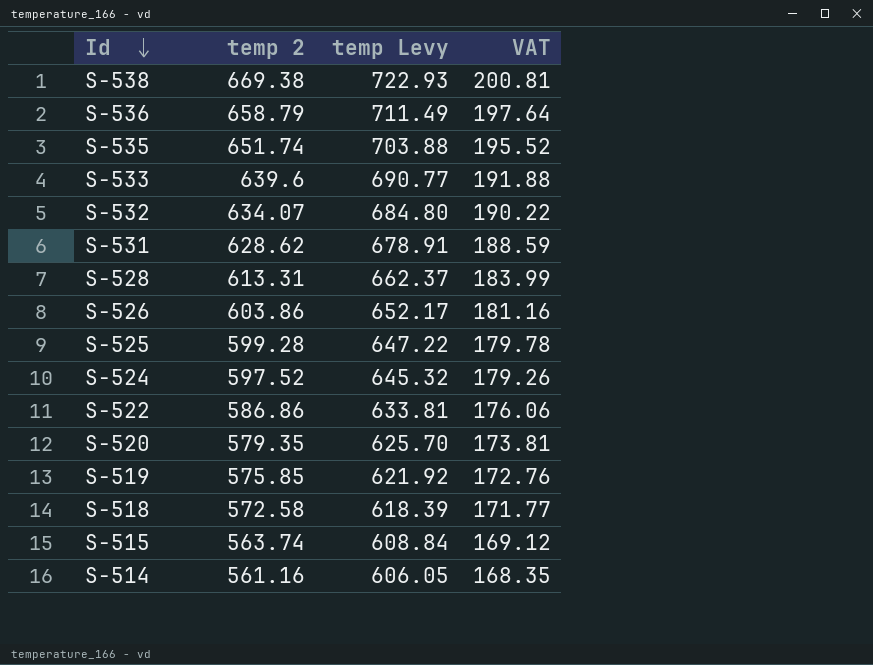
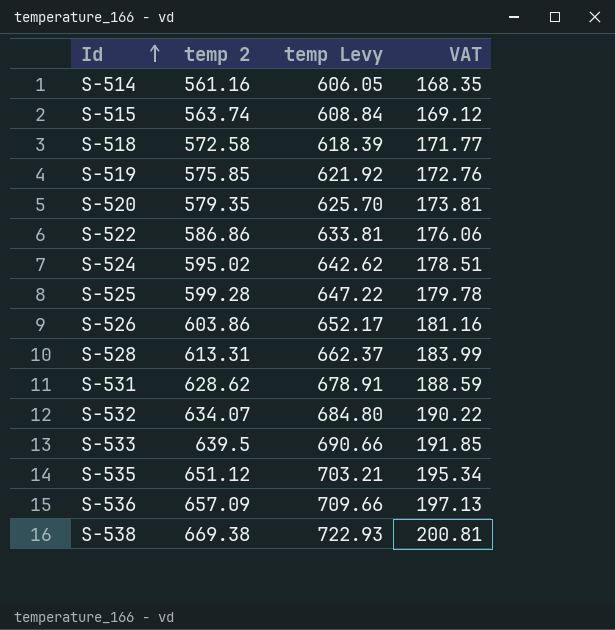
row order: Id descending -> Id ascending
S-524 | temp 2: 597.52 -> 595.02
S-524 | temp Levy: 645.32 -> 642.62
S-524 | VAT: 179.26 -> 178.51
S-533 | temp 2: 639.6 -> 639.5
S-533 | temp Levy: 690.77 -> 690.66
S-533 | VAT: 191.88 -> 191.85
S-535 | temp 2: 651.74 -> 651.12
S-535 | temp Levy: 703.88 -> 703.21
S-535 | VAT: 195.52 -> 195.34
S-536 | temp 2: 658.79 -> 657.09
S-536 | temp Levy: 711.49 -> 709.66
S-536 | VAT: 197.64 -> 197.13

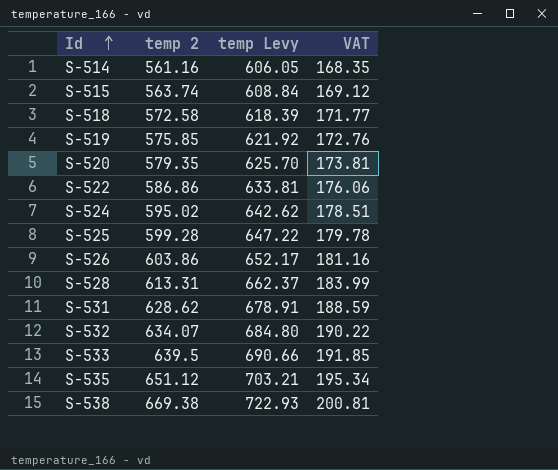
row S-536: 657.09 | 709.66 | 197.13 -> none

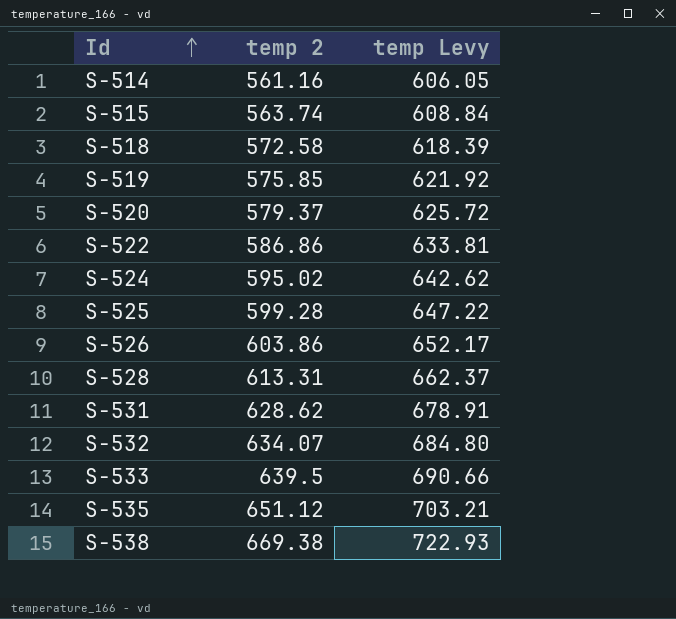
column VAT | formula: [temp 2] * 0.3 -> none
S-520 | temp 2: 579.35 -> 579.37
S-520 | temp Levy: 625.70 -> 625.72

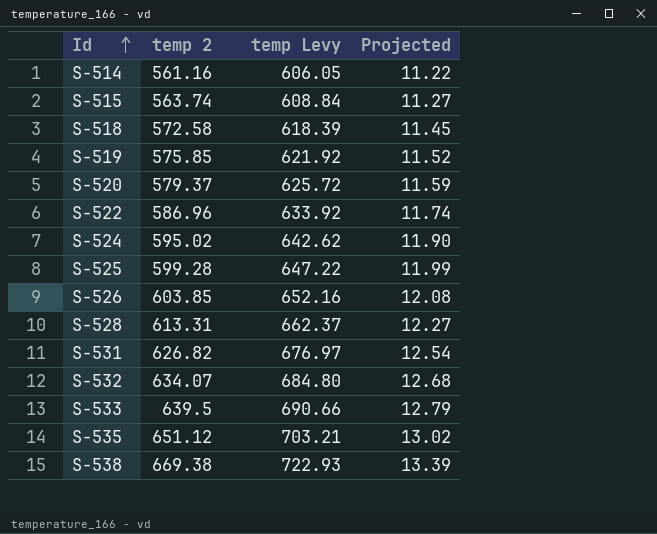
column Projected | formula: none -> [temp 2] * 0.02
S-522 | temp 2: 586.86 -> 586.96
S-522 | temp Levy: 633.81 -> 633.92
S-526 | temp 2: 603.86 -> 603.85
S-526 | temp Levy: 652.17 -> 652.16
S-531 | temp 2: 628.62 -> 626.82
S-531 | temp Levy: 678.91 -> 676.97

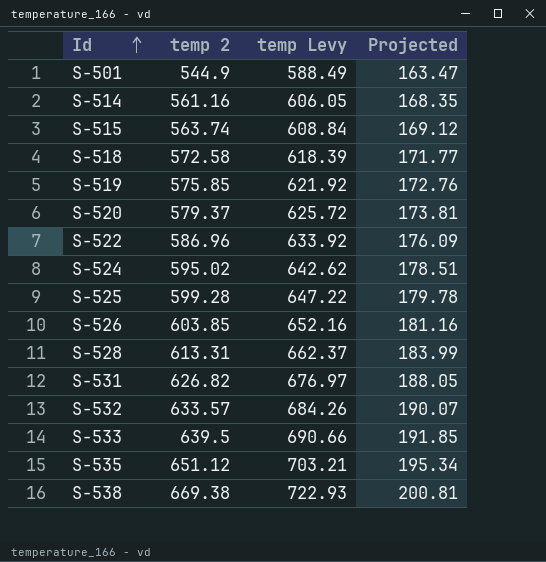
column Projected | formula: [temp 2] * 0.02 -> [temp 2] * 0.3
row S-501: none -> 544.9 | 588.49 | 163.47
S-532 | temp 2: 634.07 -> 633.57
S-532 | temp Levy: 684.80 -> 684.26

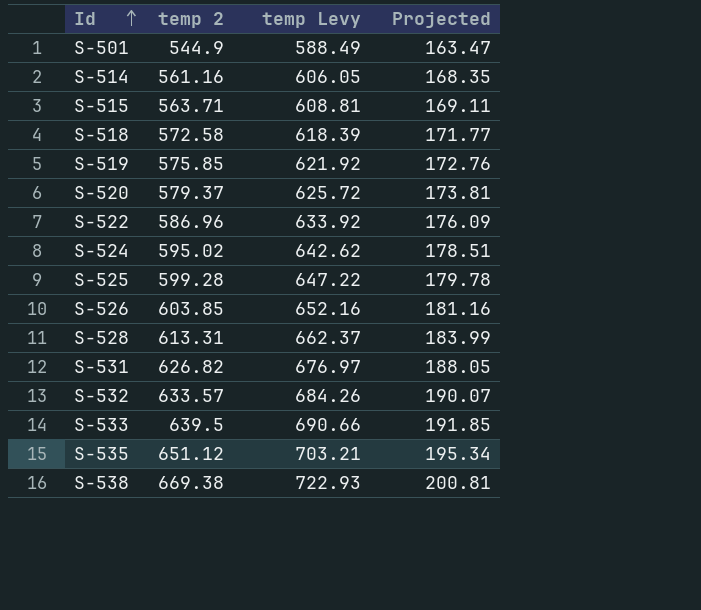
S-515 | temp 2: 563.74 -> 563.71
S-515 | temp Levy: 608.84 -> 608.81
S-515 | Projected: 169.12 -> 169.11

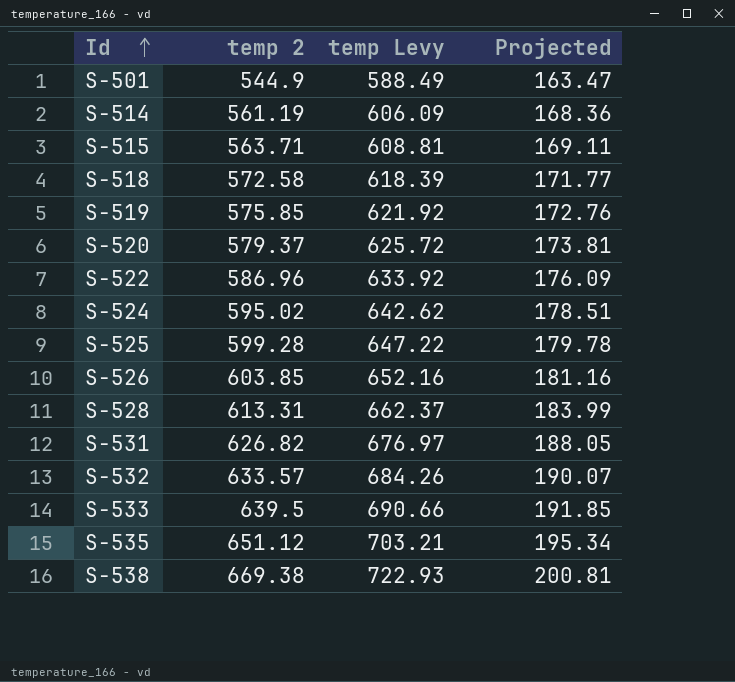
S-514 | temp 2: 561.16 -> 561.19
S-514 | temp Levy: 606.05 -> 606.09
S-514 | Projected: 168.35 -> 168.36

